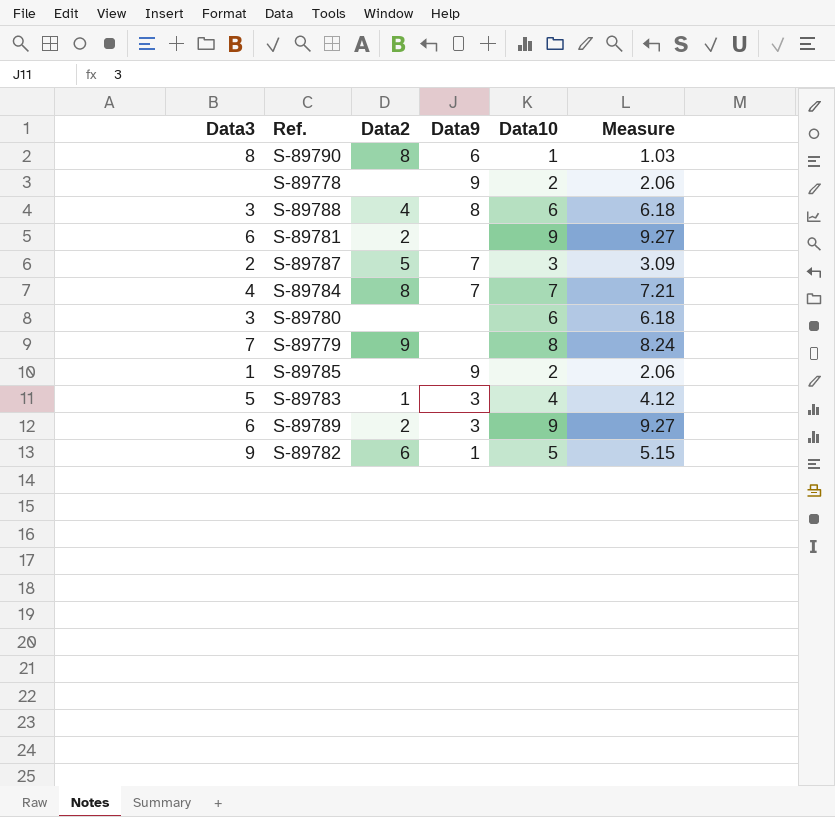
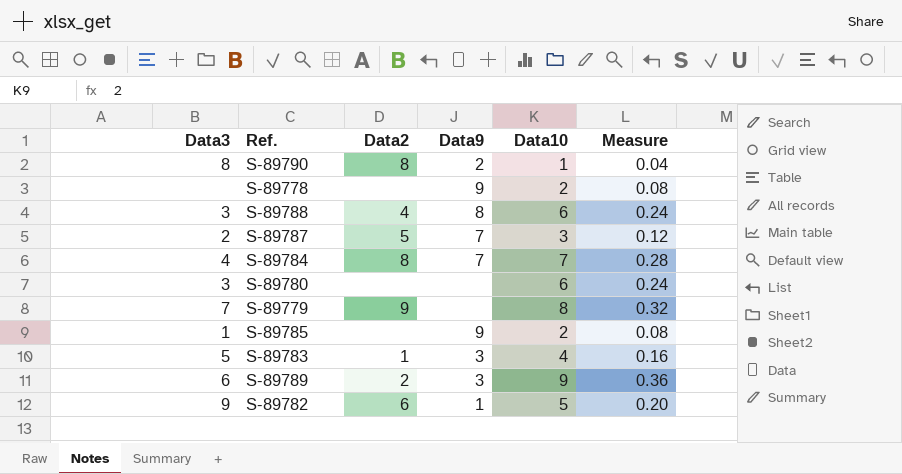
column Measure | formula: [Data10] * 1.03 -> [Data10] * 0.04
row S-89781: 6 | 2 | none | 9 | 9.27 -> none
S-89790 | Data9: 6 -> 2

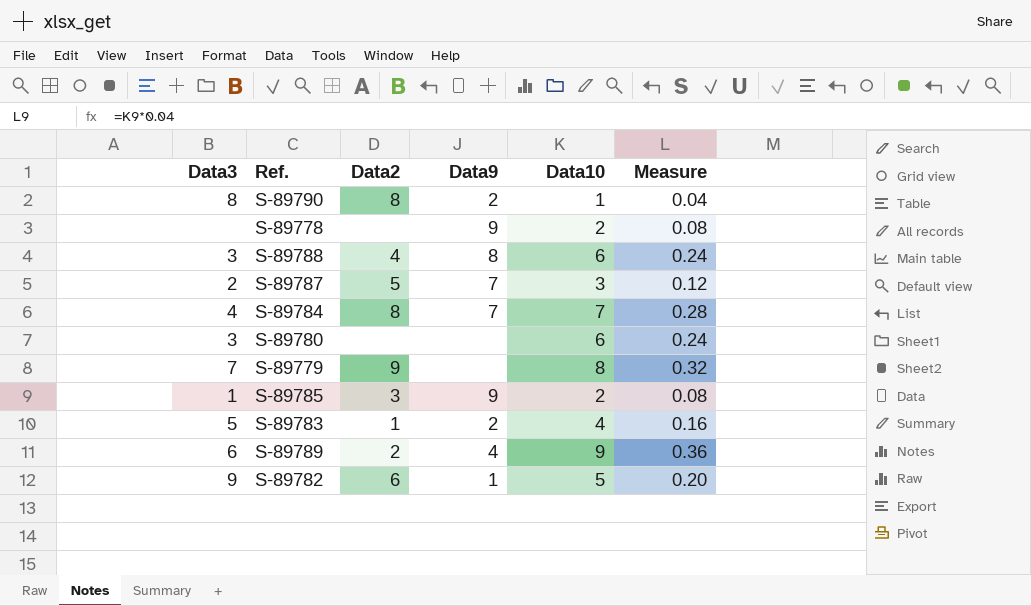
S-89785 | Data2: none -> 3
S-89783 | Data9: 3 -> 2
S-89789 | Data9: 3 -> 4

